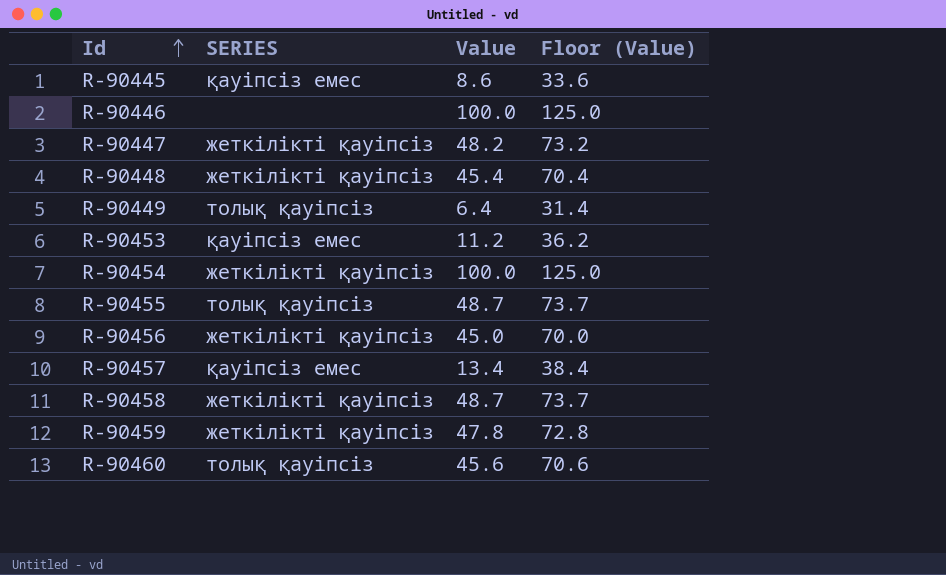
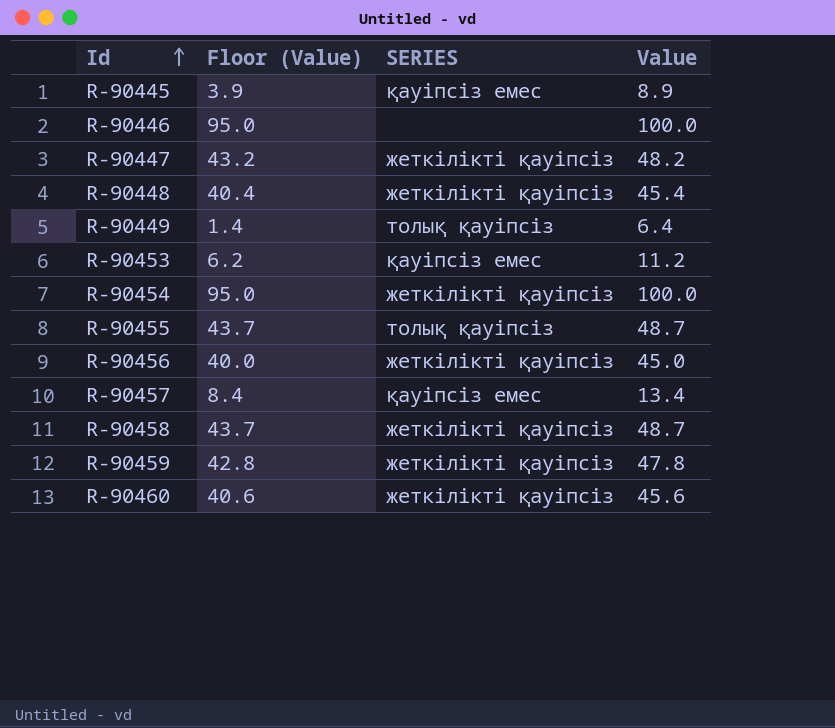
column Floor (Value) | formula: [Value] + 25 -> [Value] - 5
column Floor (Value) | position: 4 -> 2
R-90445 | Value: 8.6 -> 8.9
R-90460 | SERIES: толық қауіпсіз -> жеткілікті қауіпсіз

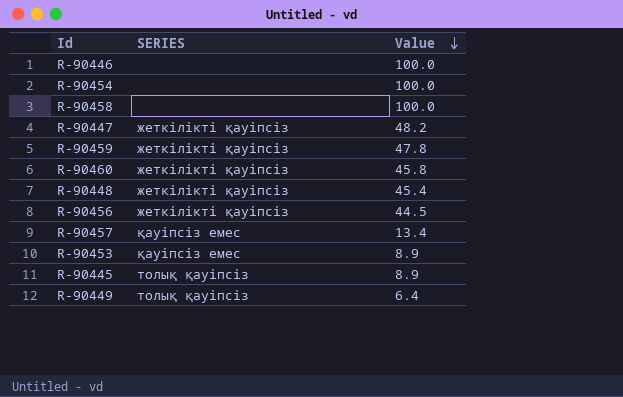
row order: Id ascending -> Value descending
column Floor (Value) | formula: [Value] - 5 -> none
row R-90455: 43.7 | толық қауіпсіз | 48.7 -> none
R-90454 | SERIES: жеткілікті қауіпсіз -> none
R-90458 | SERIES: жеткілікті қауіпсіз -> none
R-90458 | Value: 48.7 -> 100.0
R-90460 | Value: 45.6 -> 45.8
R-90456 | Value: 45.0 -> 44.5
R-90453 | Value: 11.2 -> 8.9
R-90445 | SERIES: қауіпсіз емес -> толық қауіпсіз

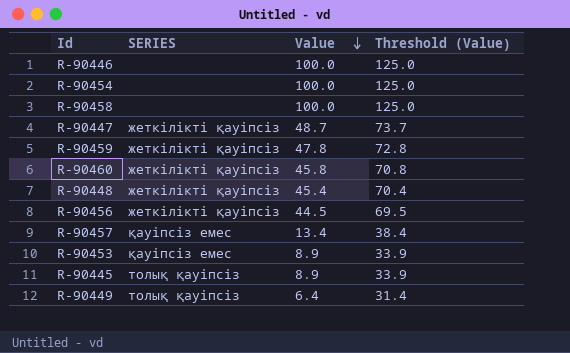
column Threshold (Value) | formula: none -> [Value] + 25
R-90447 | Value: 48.2 -> 48.7

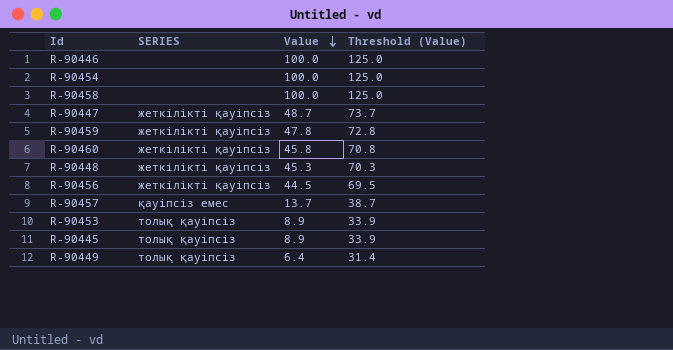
R-90448 | Value: 45.4 -> 45.3
R-90448 | Threshold (Value): 70.4 -> 70.3
R-90457 | Value: 13.4 -> 13.7
R-90457 | Threshold (Value): 38.4 -> 38.7
R-90453 | SERIES: қауіпсіз емес -> толық қауіпсіз

